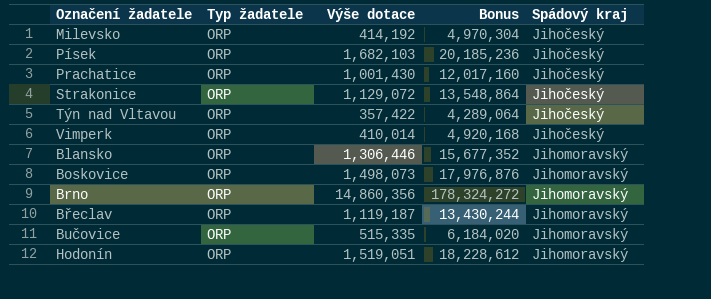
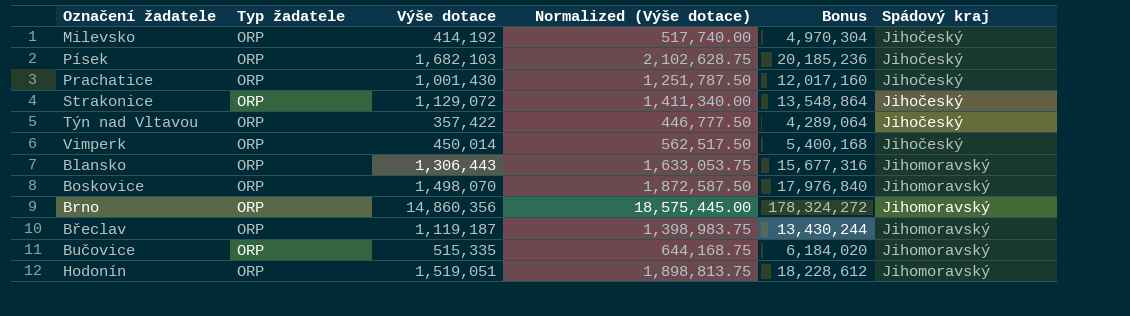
column Normalized (Výše dotace) | formula: none -> [Výše dotace] * 1.25
Vimperk | Výše dotace: 410,014 -> 450,014
Vimperk | Bonus: 4,920,168 -> 5,400,168
Blansko | Výše dotace: 1,306,446 -> 1,306,443
Blansko | Bonus: 15,677,352 -> 15,677,316
Boskovice | Výše dotace: 1,498,073 -> 1,498,070
Boskovice | Bonus: 17,976,876 -> 17,976,840

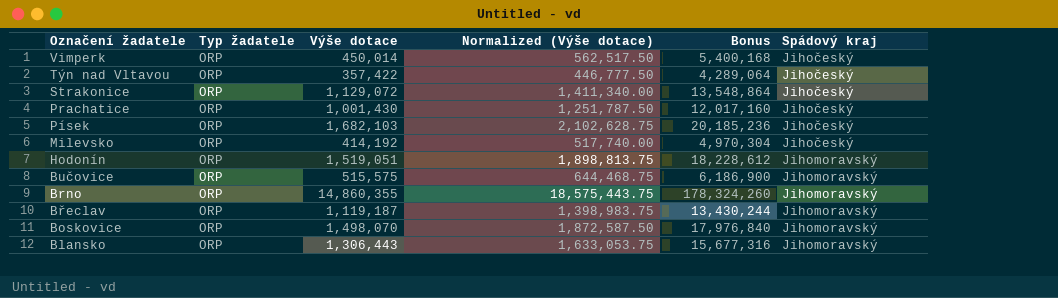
row order: Spádový kraj ascending -> Označení žadatele descending
Bučovice | Výše dotace: 515,335 -> 515,575
Bučovice | Normalized (Výše dotace): 644,168.75 -> 644,468.75
Bučovice | Bonus: 6,184,020 -> 6,186,900
Brno | Výše dotace: 14,860,356 -> 14,860,355
Brno | Normalized (Výše dotace): 18,575,445.00 -> 18,575,443.75
Brno | Bonus: 178,324,272 -> 178,324,260

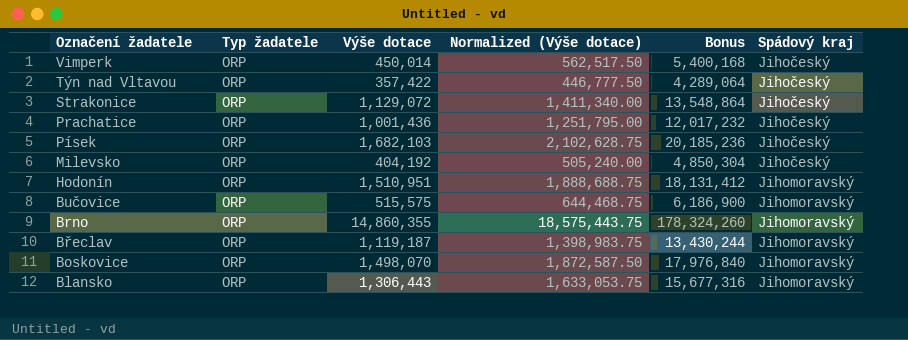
Prachatice | Výše dotace: 1,001,430 -> 1,001,436
Prachatice | Normalized (Výše dotace): 1,251,787.50 -> 1,251,795.00
Prachatice | Bonus: 12,017,160 -> 12,017,232
Milevsko | Výše dotace: 414,192 -> 404,192
Milevsko | Normalized (Výše dotace): 517,740.00 -> 505,240.00
Milevsko | Bonus: 4,970,304 -> 4,850,304
Hodonín | Výše dotace: 1,519,051 -> 1,510,951
Hodonín | Normalized (Výše dotace): 1,898,813.75 -> 1,888,688.75
Hodonín | Bonus: 18,228,612 -> 18,131,412

